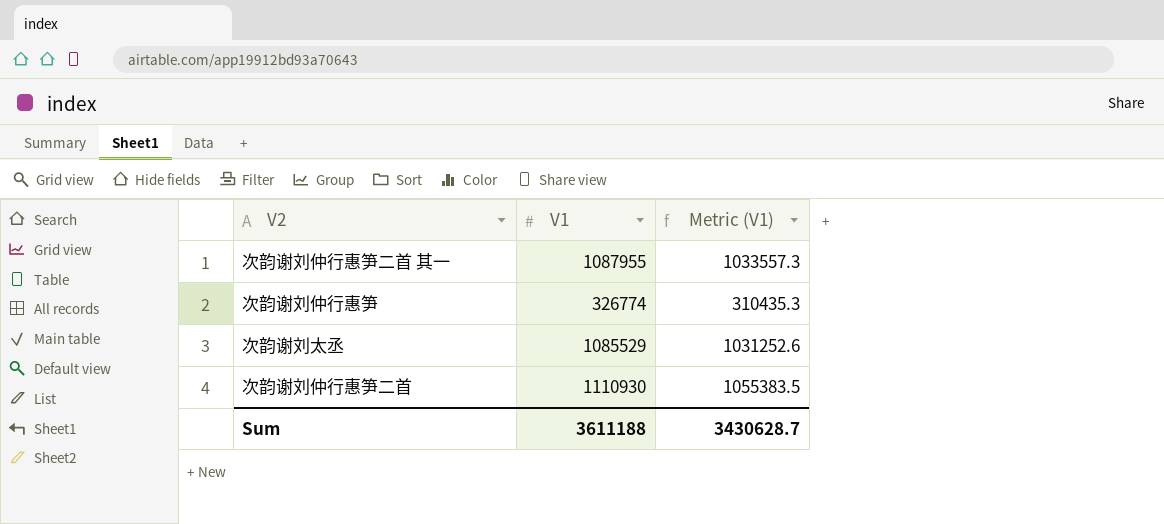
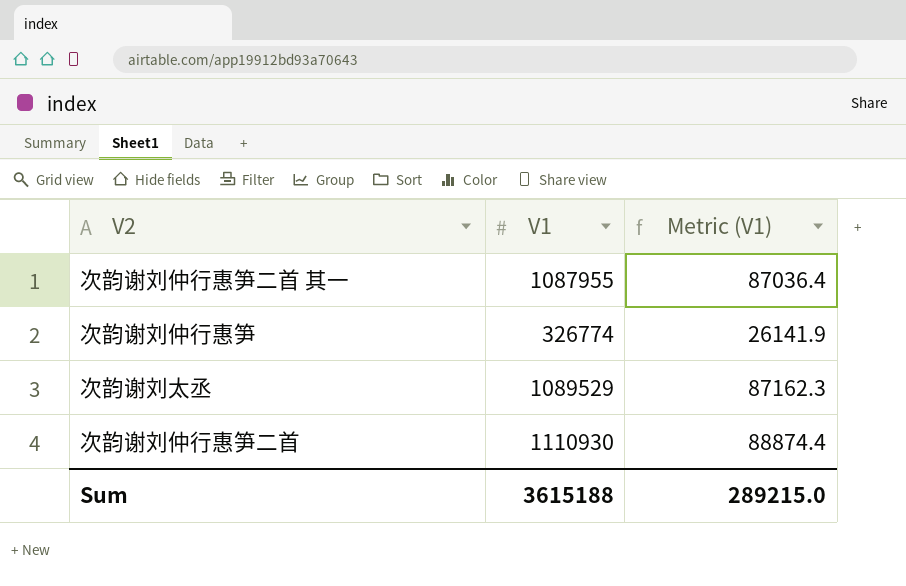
column Metric (V1) | formula: [V1] * 0.95 -> [V1] * 0.08
次韵谢刘太丞 | V1: 1085529 -> 1089529
Sum | V1: 3611188 -> 3615188
Sum | Metric (V1): 3430628.7 -> 289215.0

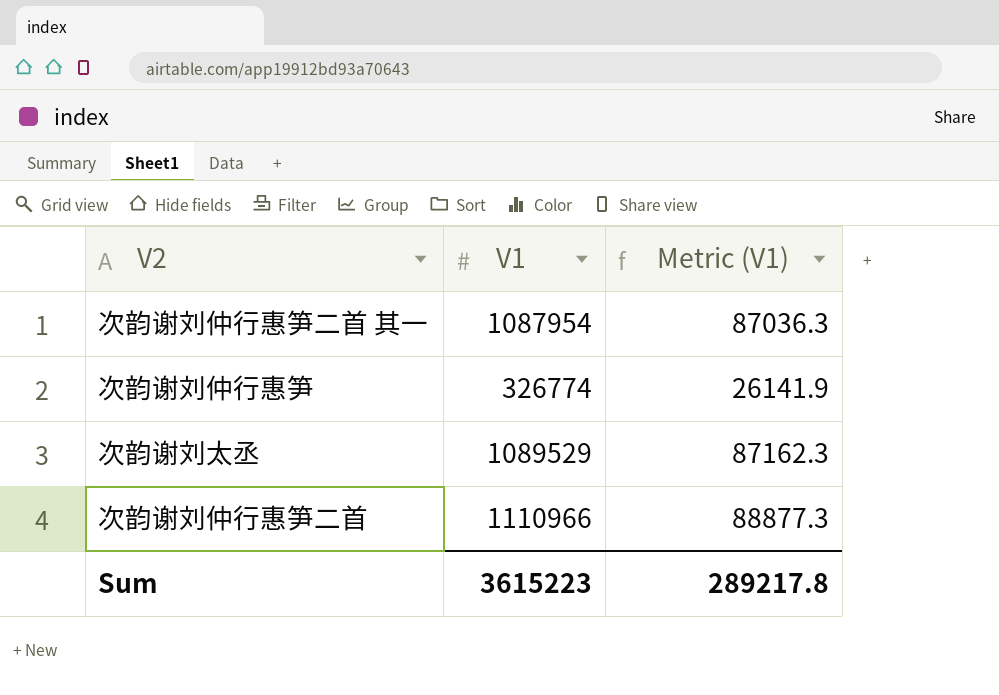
次韵谢刘仲行惠笋二首 其一 | V1: 1087955 -> 1087954
次韵谢刘仲行惠笋二首 其一 | Metric (V1): 87036.4 -> 87036.3
次韵谢刘仲行惠笋二首 | V1: 1110930 -> 1110966
次韵谢刘仲行惠笋二首 | Metric (V1): 88874.4 -> 88877.3
Sum | V1: 3615188 -> 3615223
Sum | Metric (V1): 289215.0 -> 289217.8

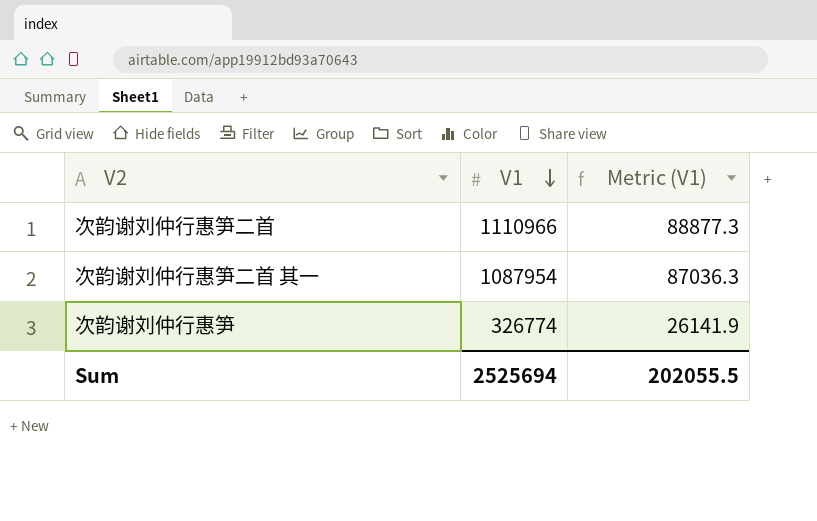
row order: none -> V1 descending
row 次韵谢刘太丞: 1089529 | 87162.3 -> none
Sum | V1: 3615223 -> 2525694
Sum | Metric (V1): 289217.8 -> 202055.5

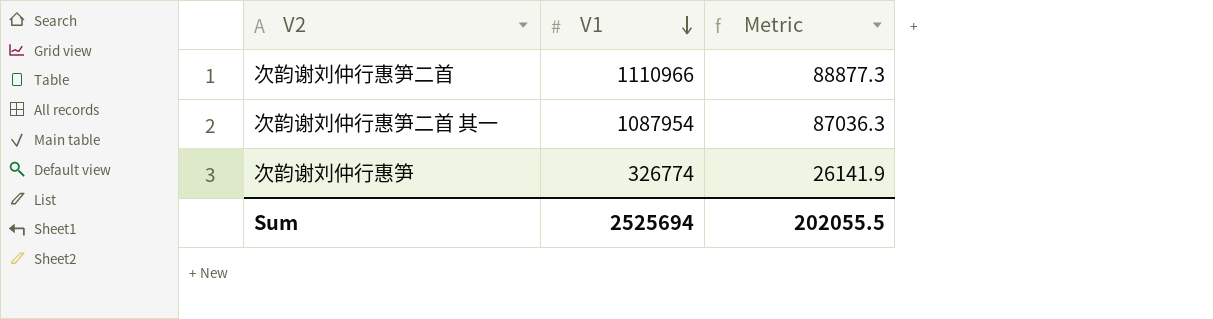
column name: Metric (V1) -> Metric

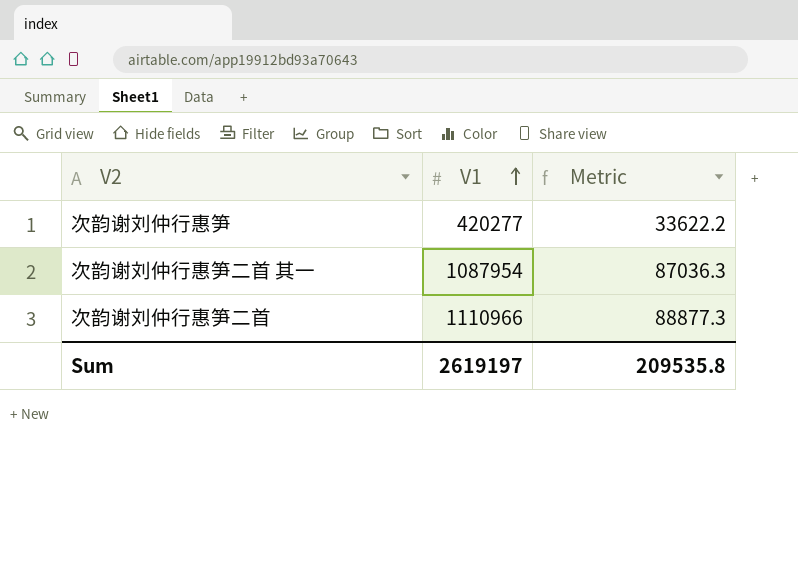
row order: V1 descending -> V1 ascending
次韵谢刘仲行惠笋 | V1: 326774 -> 420277
次韵谢刘仲行惠笋 | Metric: 26141.9 -> 33622.2
Sum | V1: 2525694 -> 2619197
Sum | Metric: 202055.5 -> 209535.8

